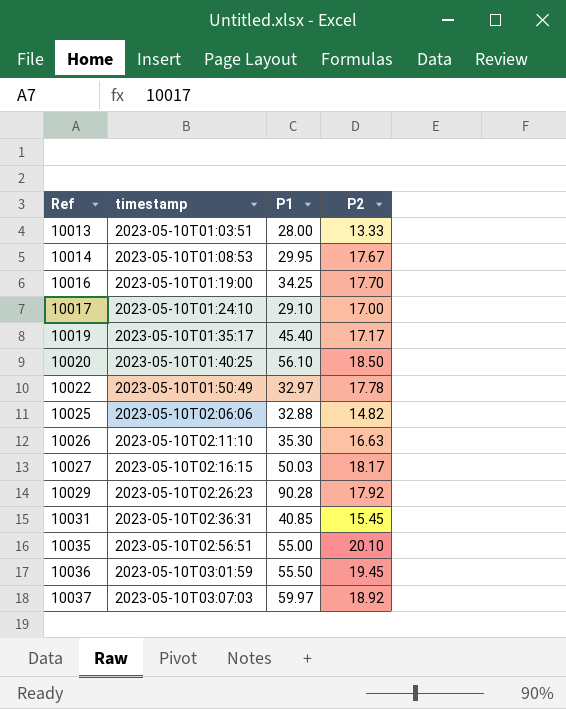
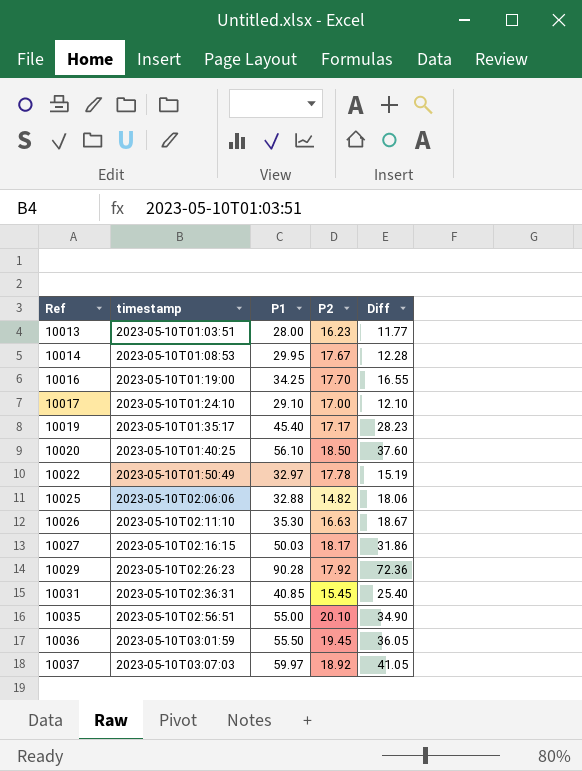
column Diff | formula: none -> [P1] - [P2]
10013 | P2: 13.33 -> 16.23

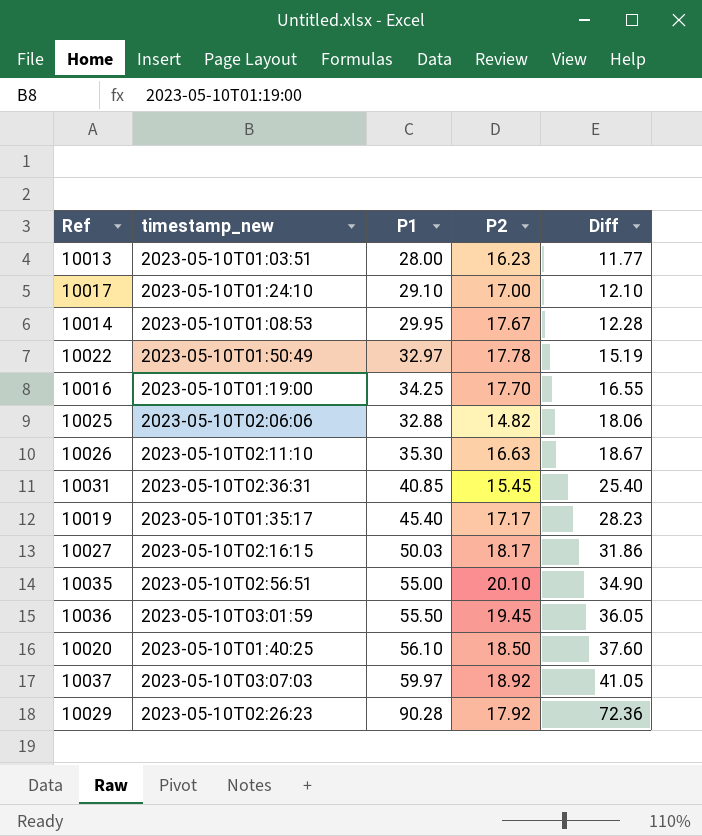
row order: Ref ascending -> Diff ascending
column name: timestamp -> timestamp_new

